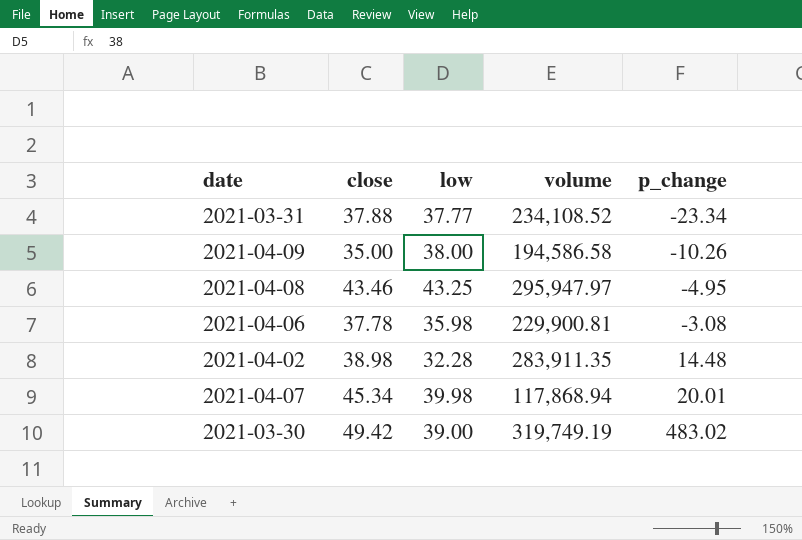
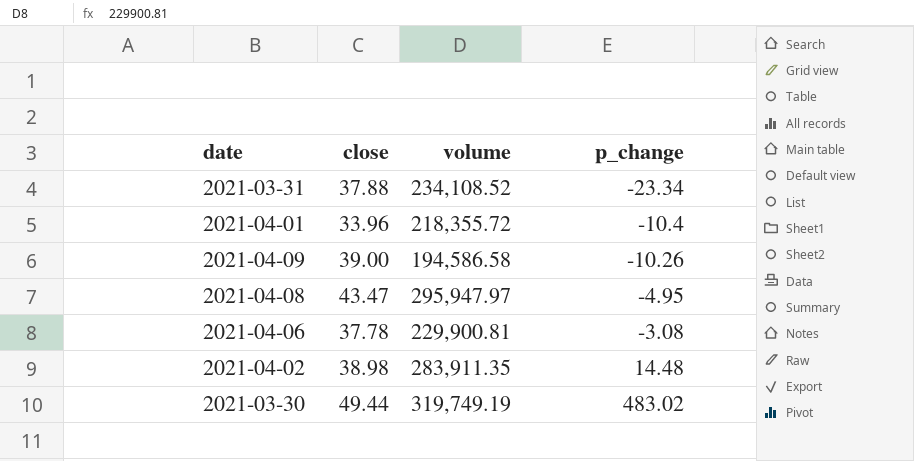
column low | position: 3 -> none
row 2021-04-07: 45.34 | 39.98 | 117,868.94 | 20.01 -> none
row 2021-04-01: none -> 33.96 | 218,355.72 | -10.4
2021-04-09 | close: 35.00 -> 39.00
2021-04-08 | close: 43.46 -> 43.47
2021-03-30 | close: 49.42 -> 49.44

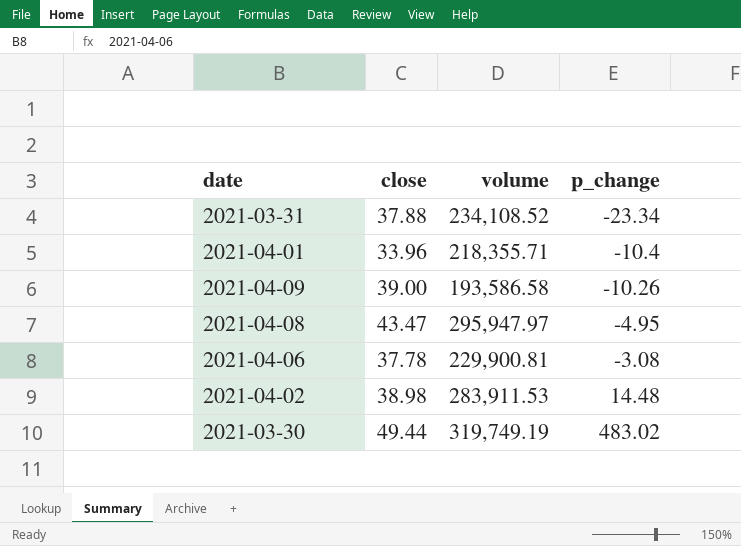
2021-04-01 | volume: 218,355.72 -> 218,355.71
2021-04-09 | volume: 194,586.58 -> 193,586.58
2021-04-02 | volume: 283,911.35 -> 283,911.53

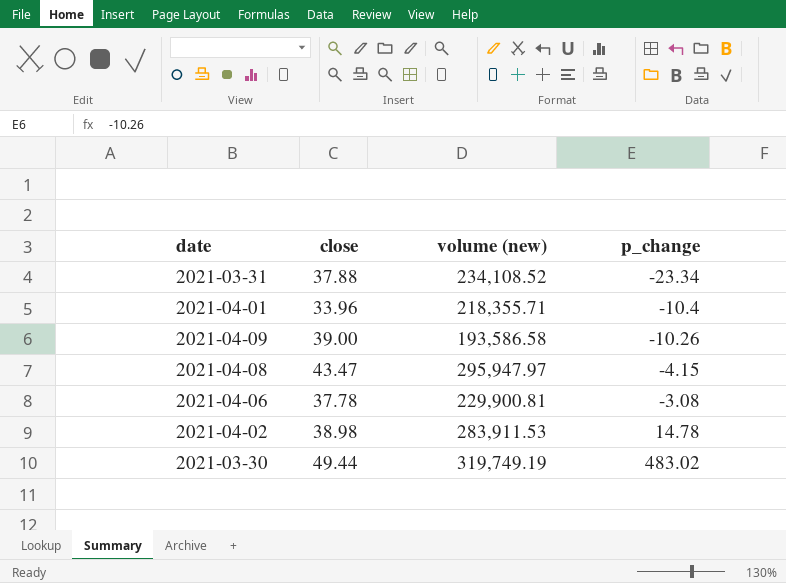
column name: volume -> volume (new)
2021-04-08 | p_change: -4.95 -> -4.15
2021-04-02 | p_change: 14.48 -> 14.78

